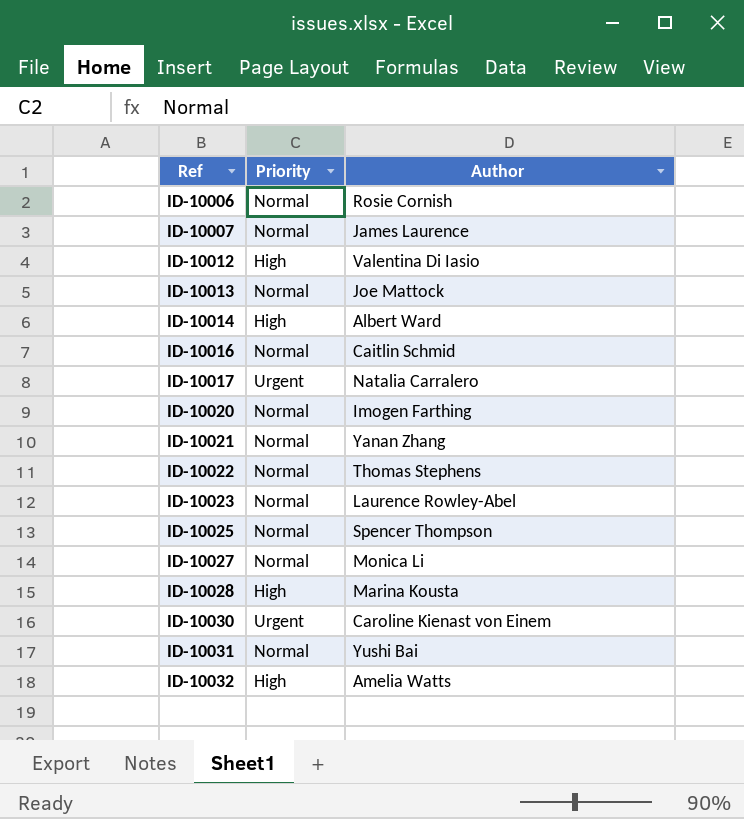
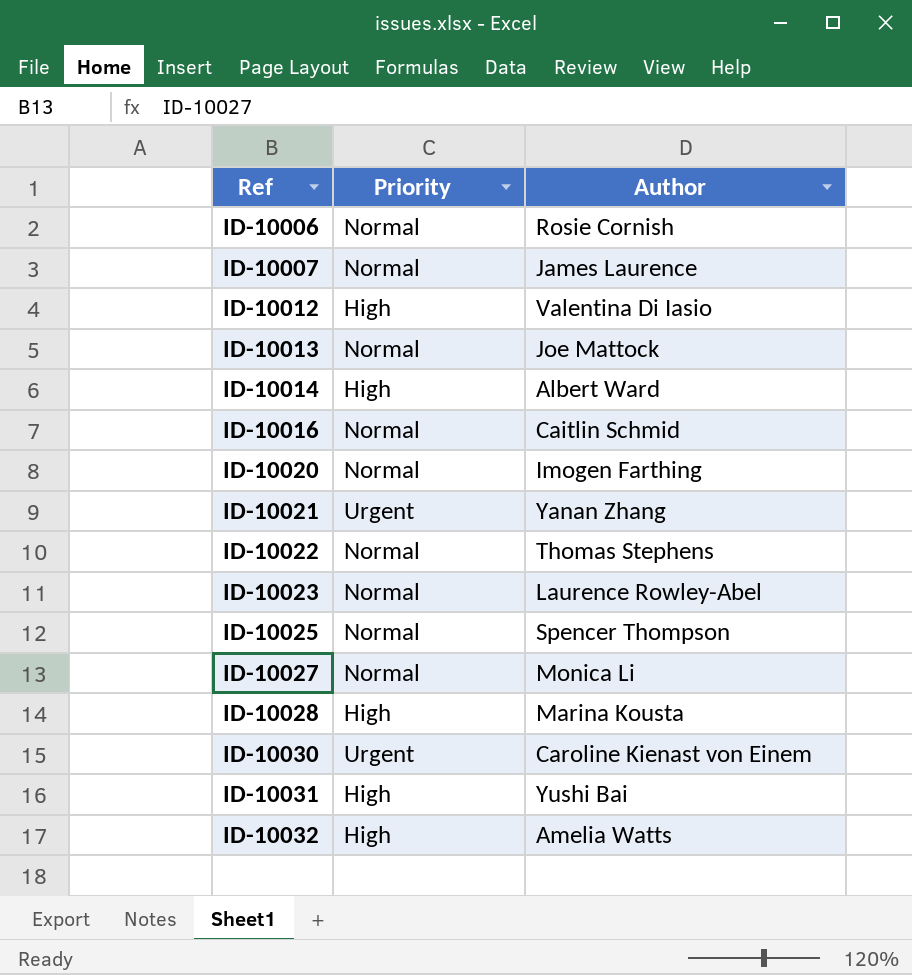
row ID-10017: Urgent | Natalia Carralero -> none
ID-10021 | Priority: Normal -> Urgent
ID-10031 | Priority: Normal -> High

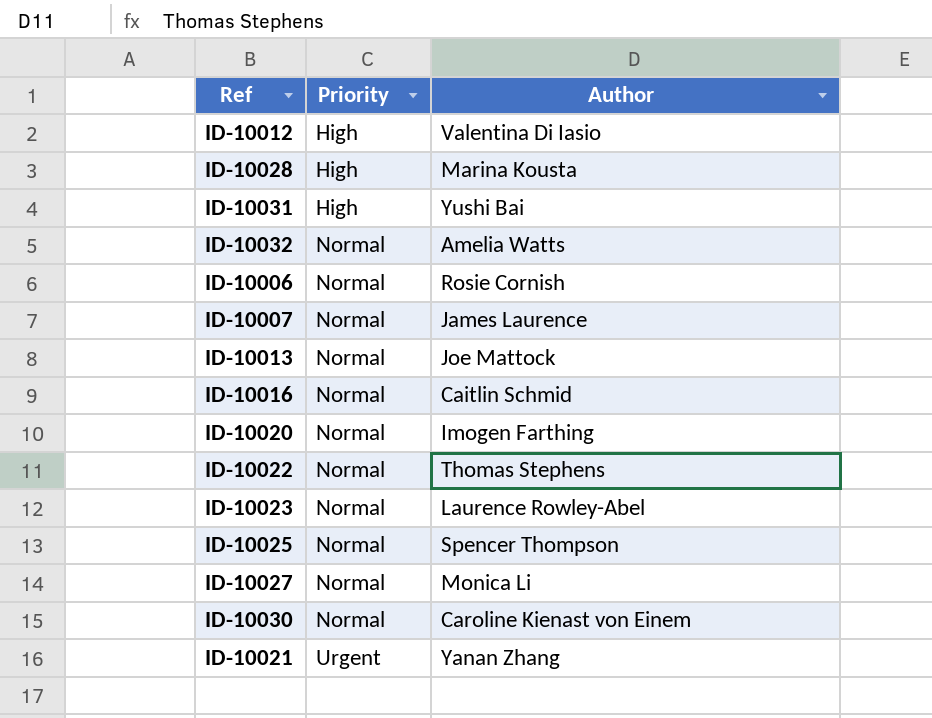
row order: Ref ascending -> Priority ascending
row ID-10014: High | Albert Ward -> none
ID-10032 | Priority: High -> Normal
ID-10030 | Priority: Urgent -> Normal

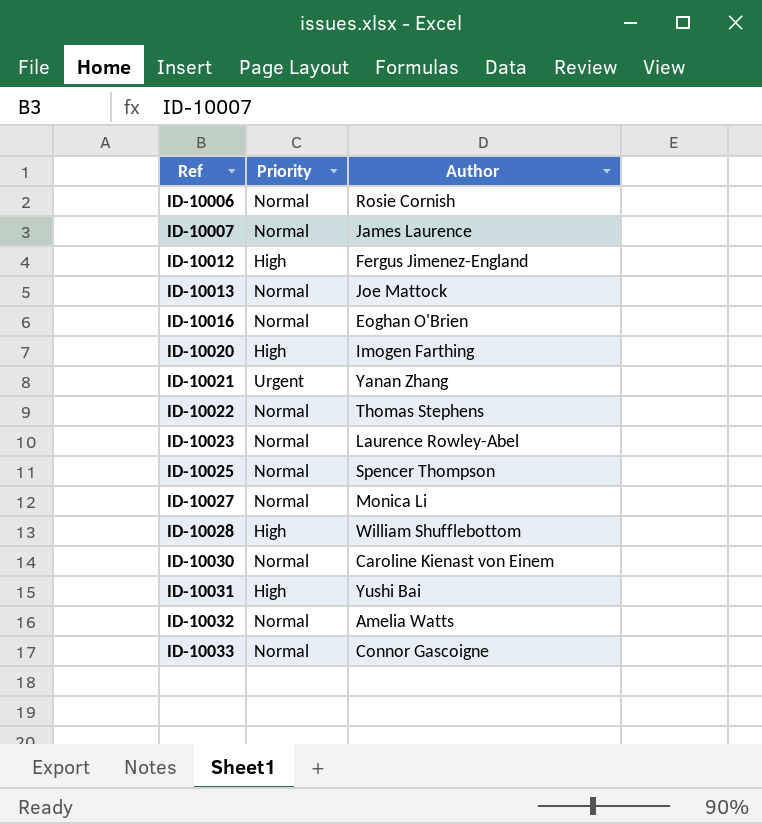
row order: Priority ascending -> Ref ascending
ID-10012 | Author: Valentina Di Iasio -> Fergus Jimenez-England
ID-10016 | Author: Caitlin Schmid -> Eoghan O'Brien
ID-10020 | Priority: Normal -> High
ID-10028 | Author: Marina Kousta -> William Shufflebottom
row ID-10033: none -> Normal | Connor Gascoigne

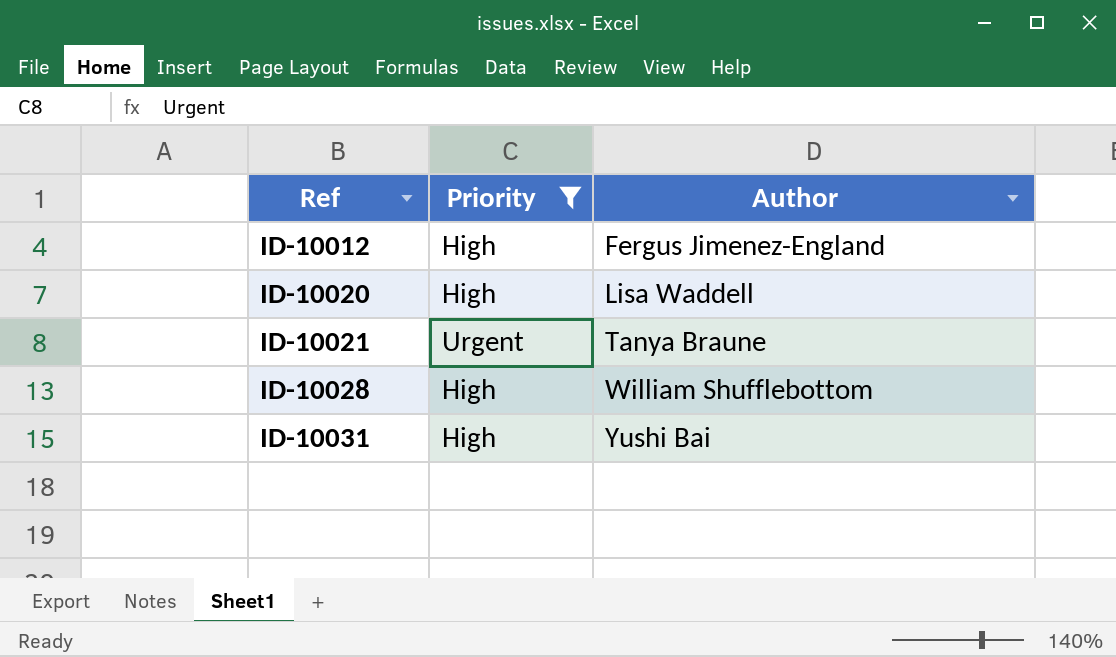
filter: none -> Priority != Normal
ID-10020 | Author: Imogen Farthing -> Lisa Waddell
ID-10021 | Author: Yanan Zhang -> Tanya Braune

